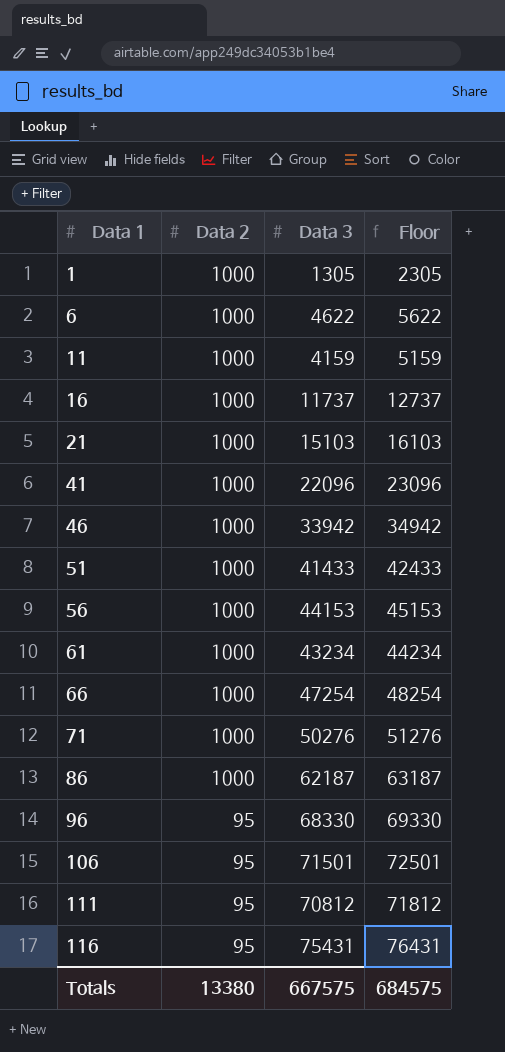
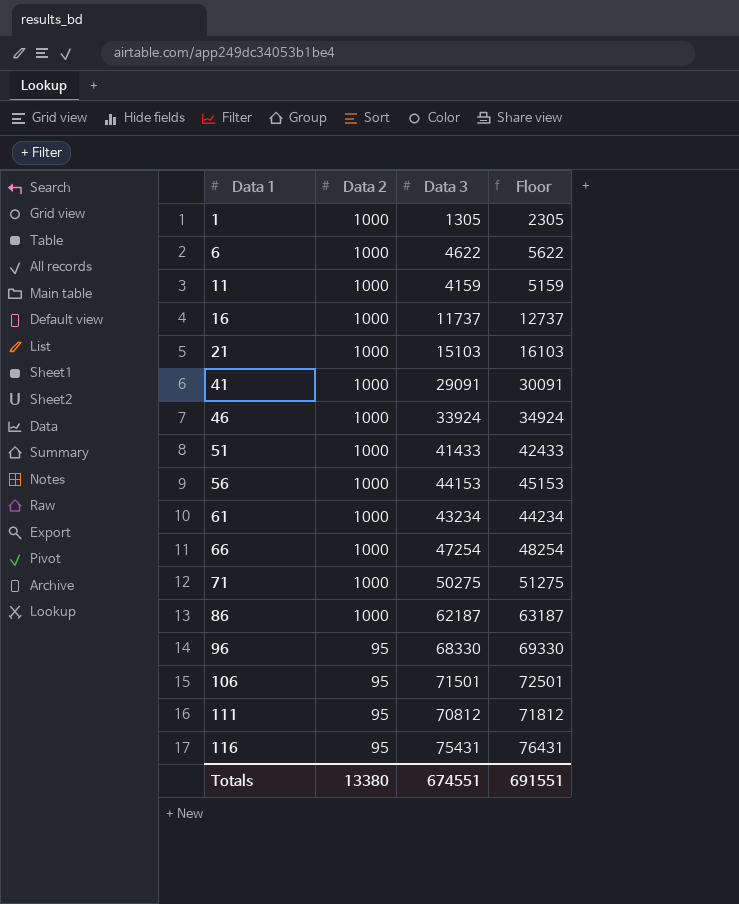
41 | Data 3: 22096 -> 29091
41 | Floor: 23096 -> 30091
46 | Data 3: 33942 -> 33924
46 | Floor: 34942 -> 34924
71 | Data 3: 50276 -> 50275
71 | Floor: 51276 -> 51275
Totals | Data 3: 667575 -> 674551
Totals | Floor: 684575 -> 691551

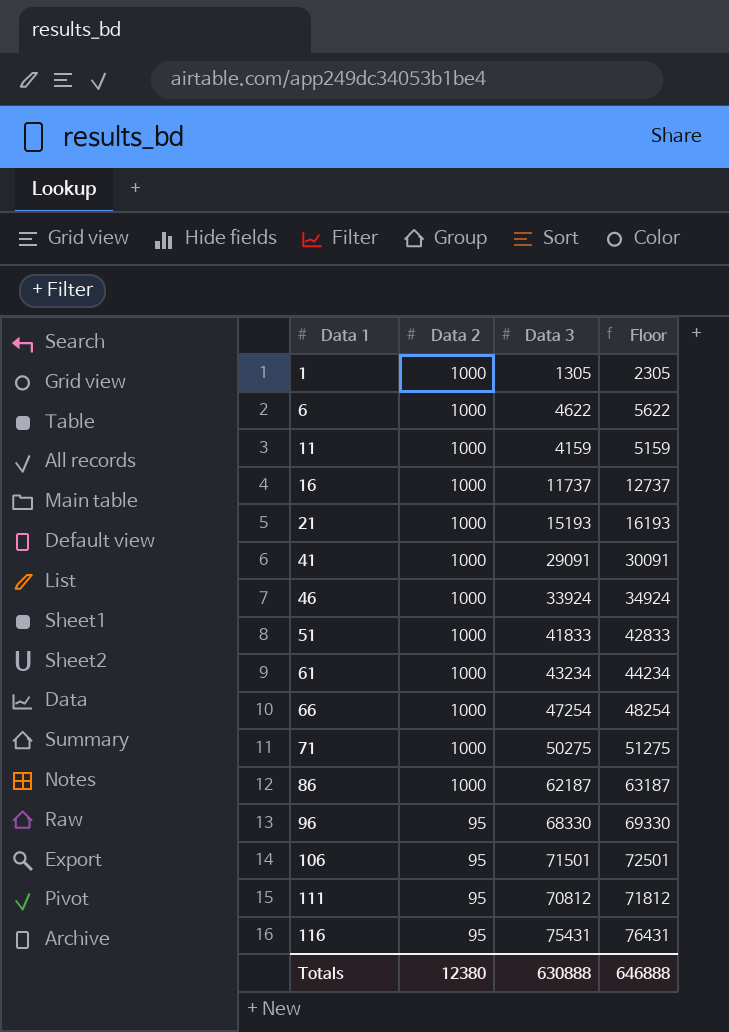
row 56: 1000 | 44153 | 45153 -> none
21 | Data 3: 15103 -> 15193
21 | Floor: 16103 -> 16193
51 | Data 3: 41433 -> 41833
51 | Floor: 42433 -> 42833
Totals | Data 2: 13380 -> 12380
Totals | Data 3: 674551 -> 630888
Totals | Floor: 691551 -> 646888

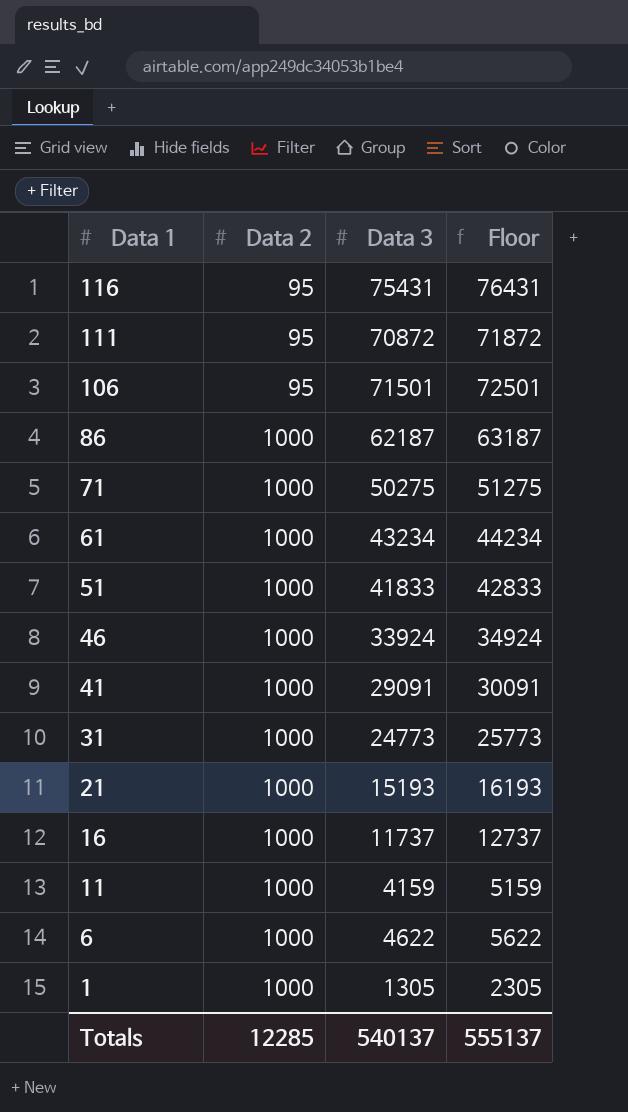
row order: Data 1 ascending -> Data 1 descending
row 66: 1000 | 47254 | 48254 -> none
row 96: 95 | 68330 | 69330 -> none
111 | Data 3: 70812 -> 70872
111 | Floor: 71812 -> 71872
row 31: none -> 1000 | 24773 | 25773
Totals | Data 2: 12380 -> 12285
Totals | Data 3: 630888 -> 540137
Totals | Floor: 646888 -> 555137

